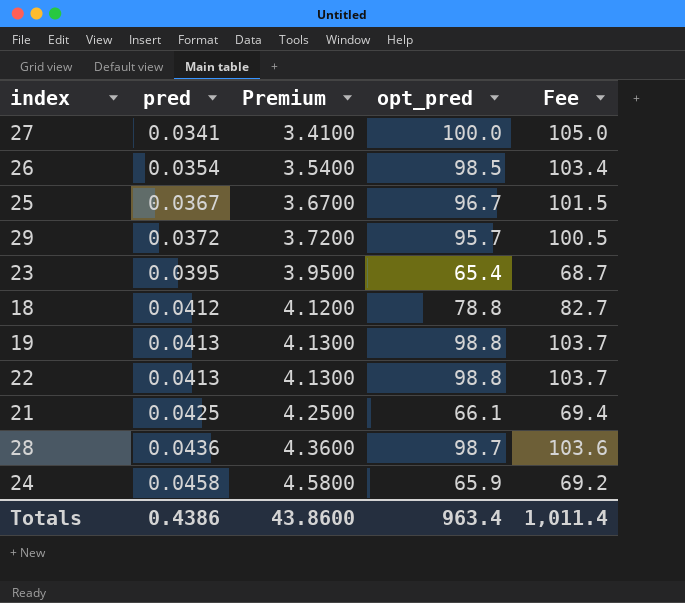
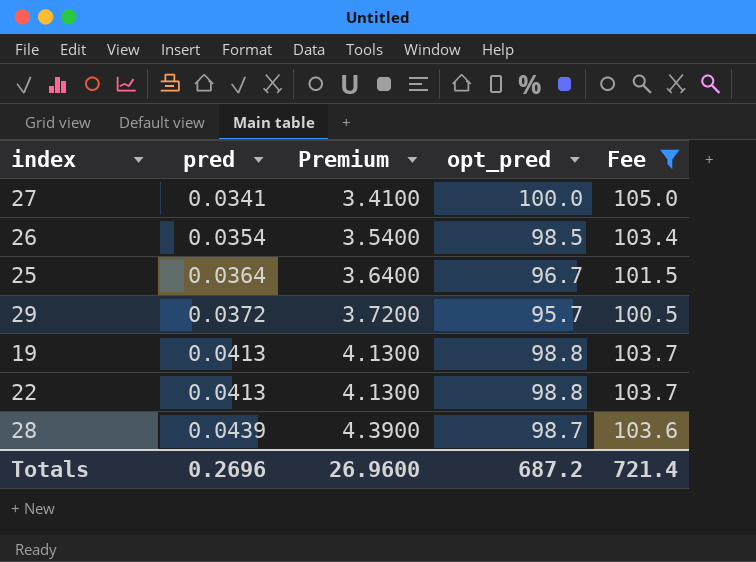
filter: none -> Fee >= 100.5
25 | pred: 0.0367 -> 0.0364
25 | Premium: 3.6700 -> 3.6400
28 | pred: 0.0436 -> 0.0439
28 | Premium: 4.3600 -> 4.3900
Totals | pred: 0.4386 -> 0.2696
Totals | Premium: 43.8600 -> 26.9600
Totals | opt_pred: 963.4 -> 687.2
Totals | Fee: 1,011.4 -> 721.4

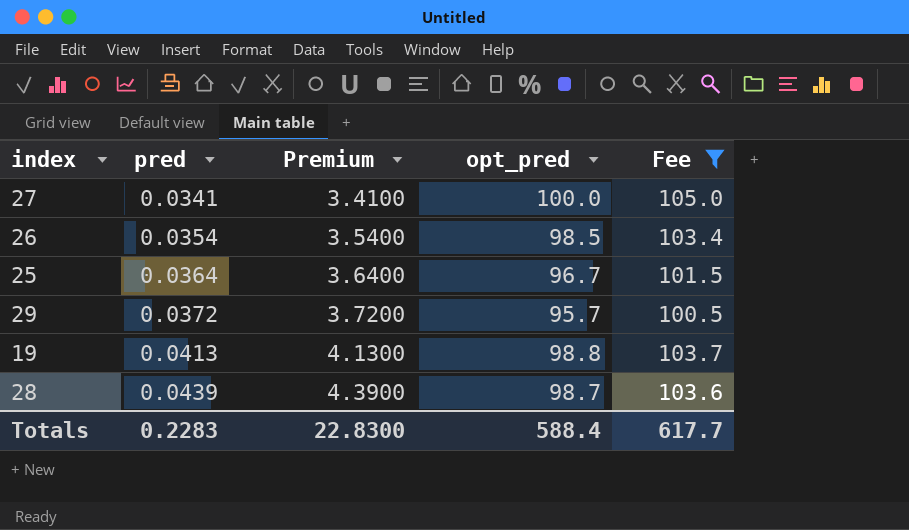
row 22: 0.0413 | 4.1300 | 98.8 | 103.7 -> none
Totals | pred: 0.2696 -> 0.2283
Totals | Premium: 26.9600 -> 22.8300
Totals | opt_pred: 687.2 -> 588.4
Totals | Fee: 721.4 -> 617.7

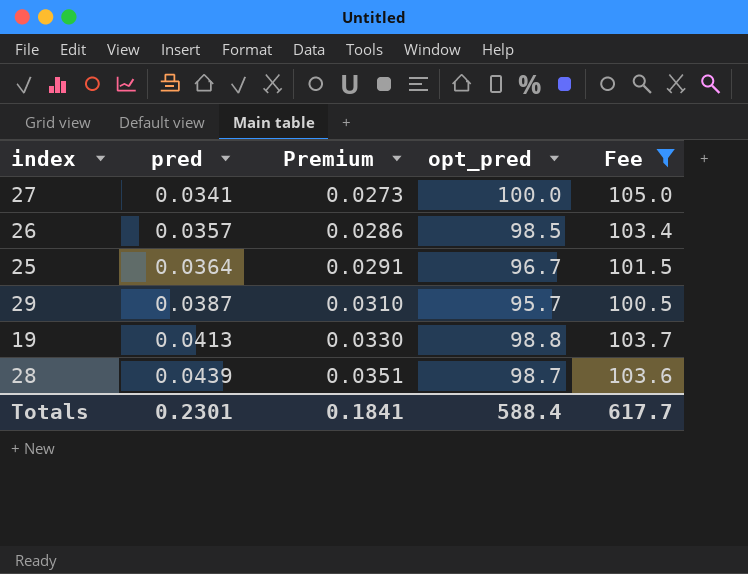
column Premium | formula: [pred] * 100 -> [pred] * 0.8
26 | pred: 0.0354 -> 0.0357
29 | pred: 0.0372 -> 0.0387
Totals | pred: 0.2283 -> 0.2301
Totals | Premium: 22.8300 -> 0.1841

